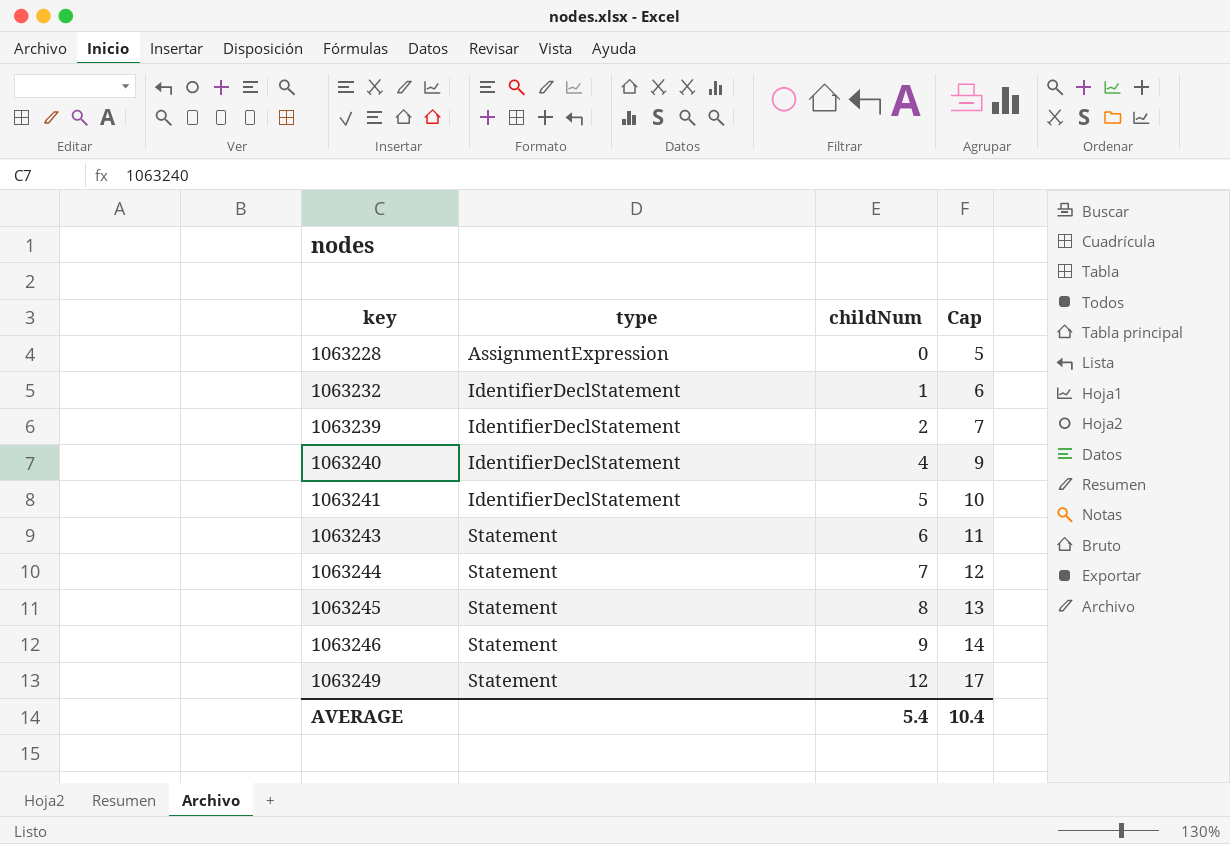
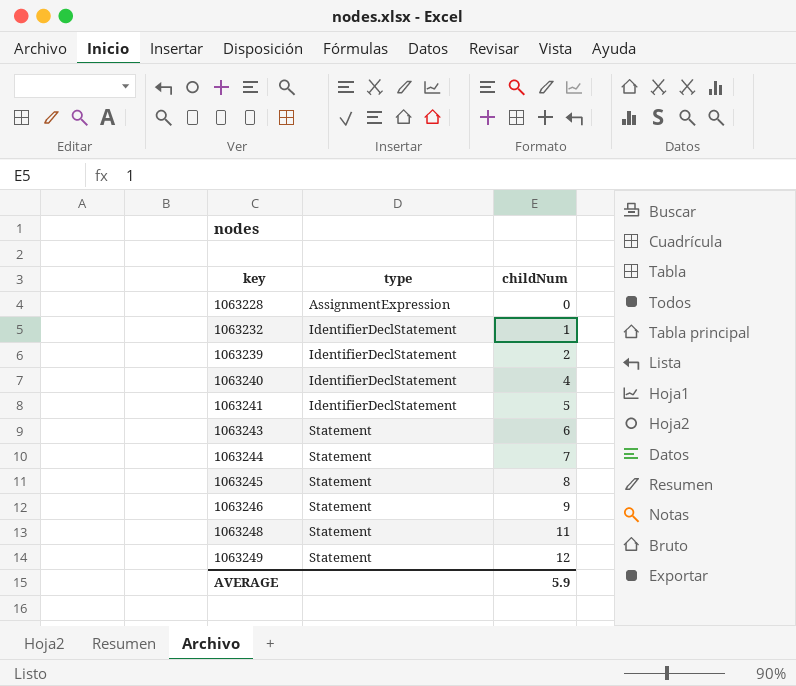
column Cap | formula: [childNum] + 5 -> none
row 1063248: none -> Statement | 11
AVERAGE | childNum: 5.4 -> 5.9

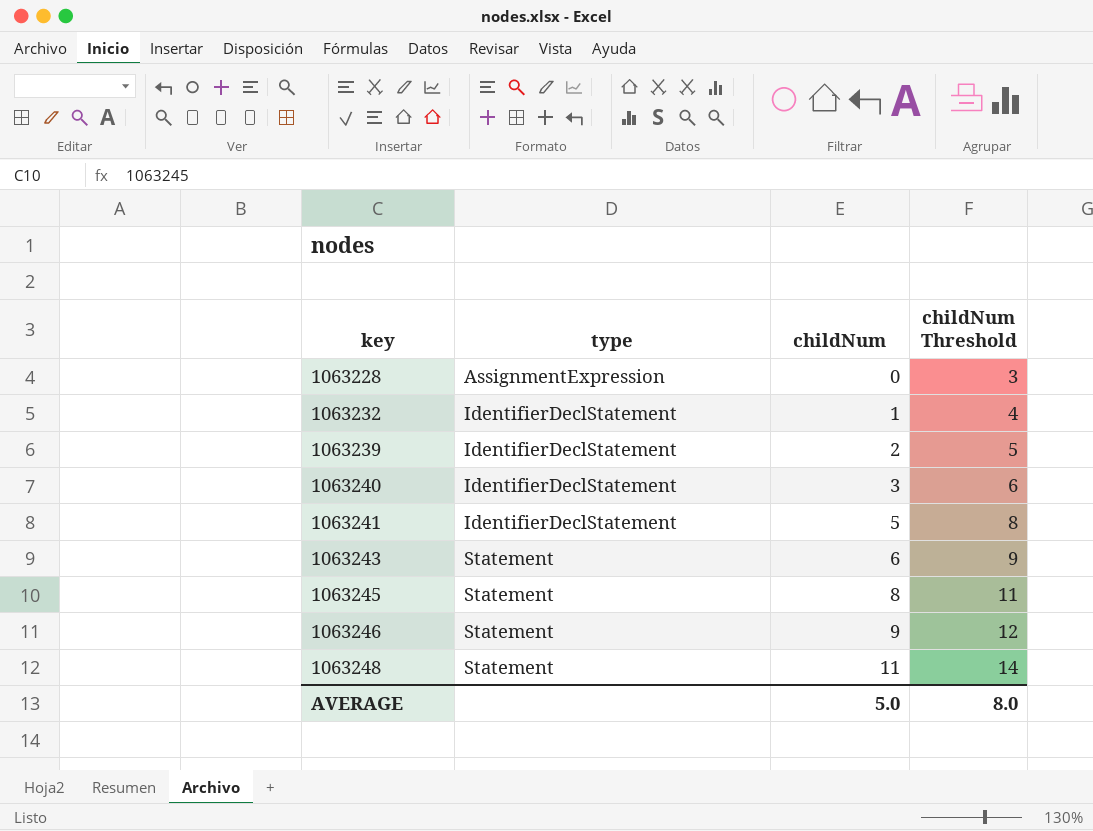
column childNum Threshold | formula: none -> [childNum] + 3
row 1063244: Statement | 7 -> none
row 1063249: Statement | 12 -> none
1063240 | childNum: 4 -> 3
AVERAGE | childNum: 5.9 -> 5.0

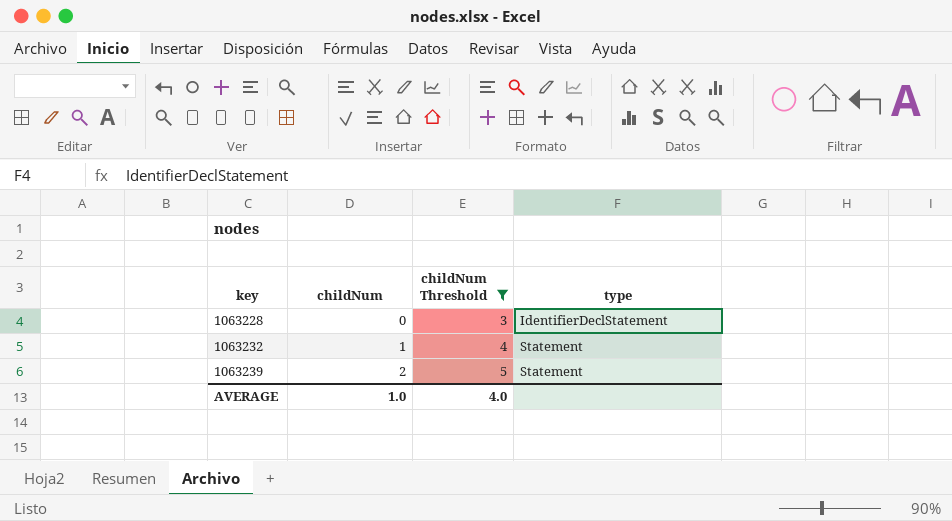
filter: none -> childNum Threshold <= 5
column type | position: 2 -> 4
1063228 | type: AssignmentExpression -> IdentifierDeclStatement
1063232 | type: IdentifierDeclStatement -> Statement
1063239 | type: IdentifierDeclStatement -> Statement
AVERAGE | childNum: 5.0 -> 1.0
AVERAGE | childNum Threshold: 8.0 -> 4.0

